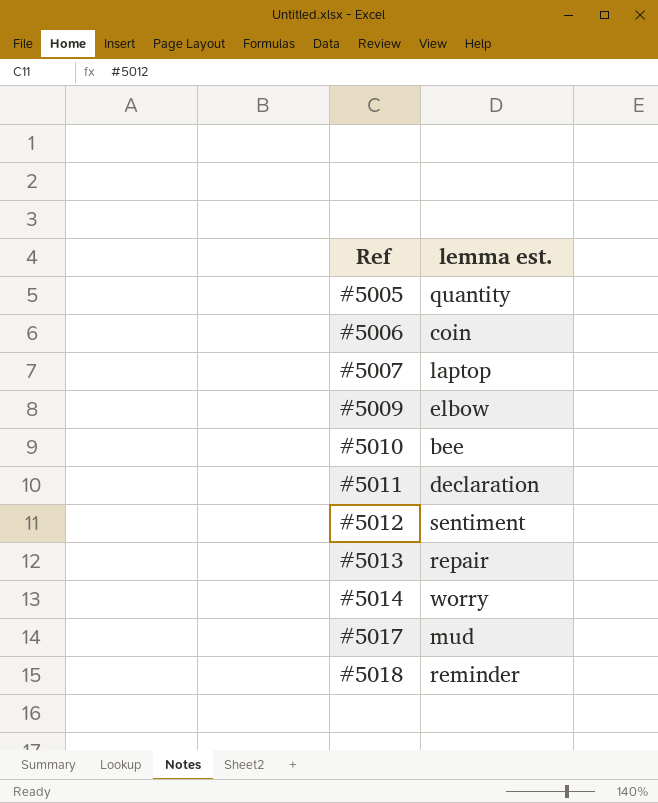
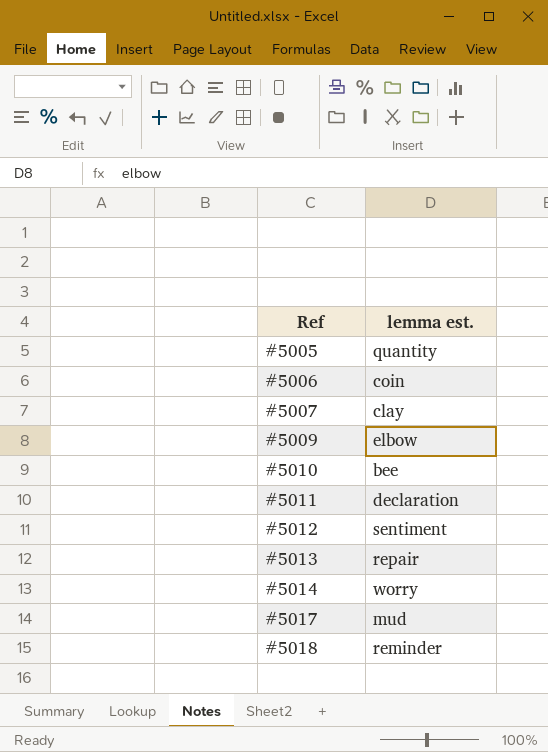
#5007 | lemma est.: laptop -> clay

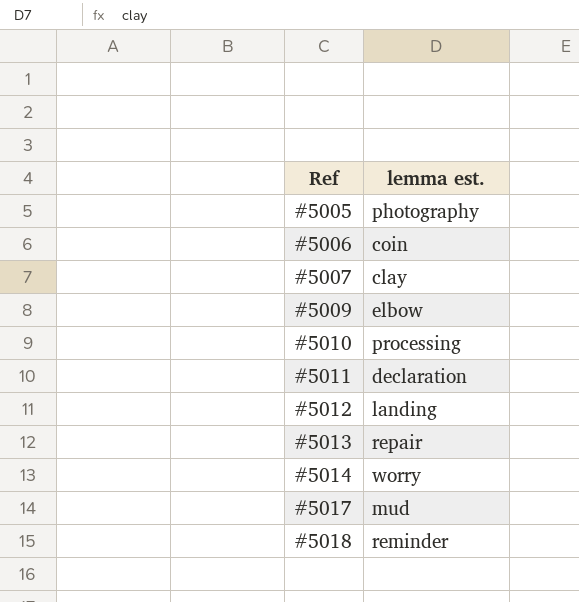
#5005 | lemma est.: quantity -> photography
#5010 | lemma est.: bee -> processing
#5012 | lemma est.: sentiment -> landing

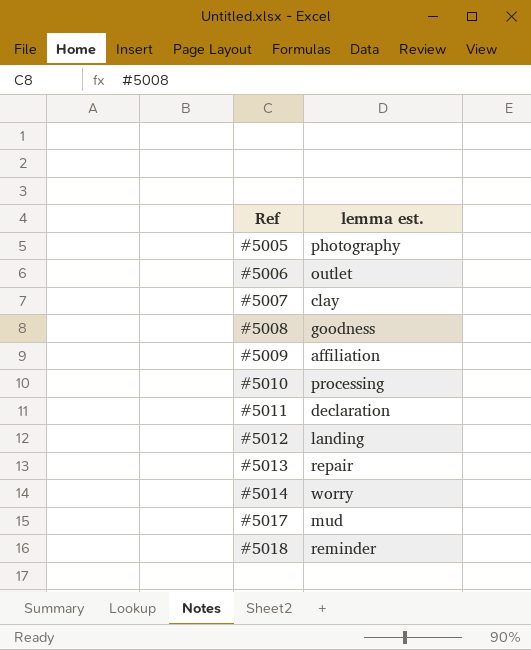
#5006 | lemma est.: coin -> outlet
row #5008: none -> goodness
#5009 | lemma est.: elbow -> affiliation

